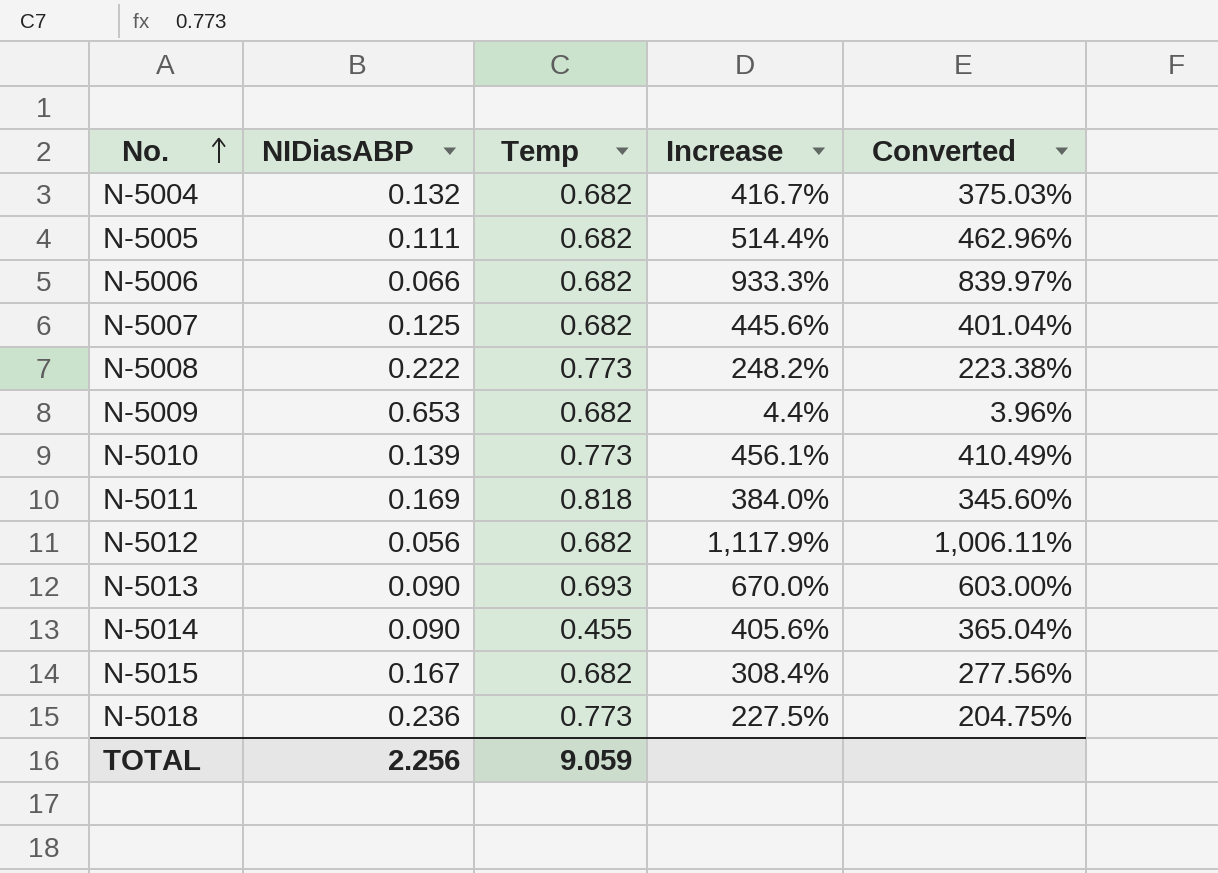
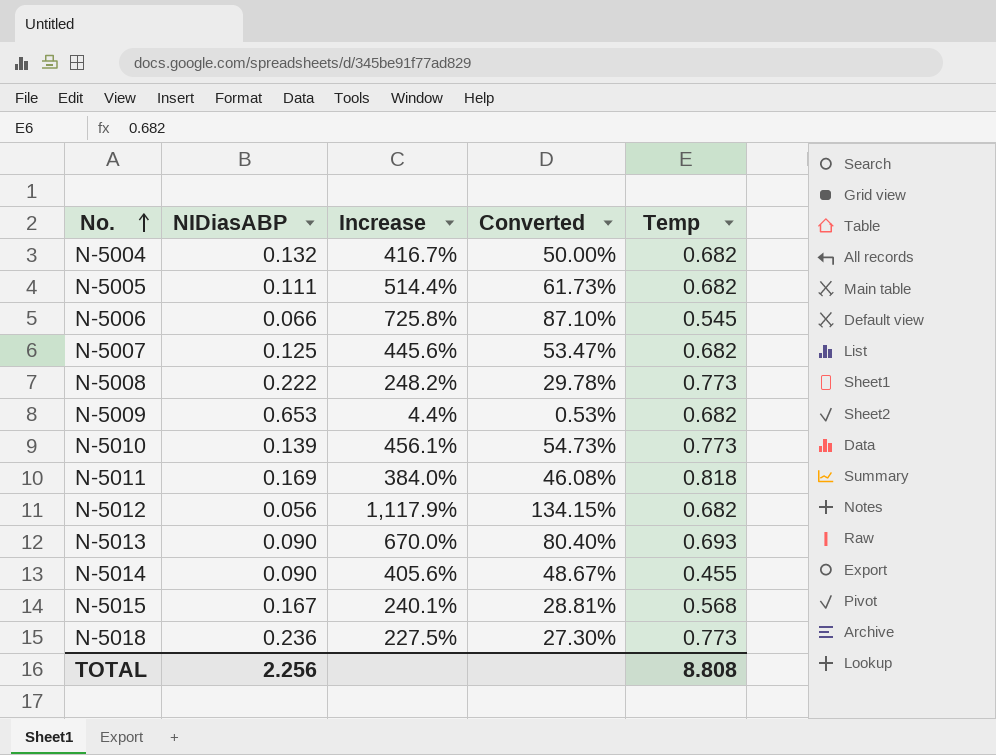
column Converted | formula: [Increase] * 0.9 -> [Increase] * 0.12
column Temp | position: 3 -> 5
N-5006 | Increase: 933.3% -> 725.8%
N-5006 | Temp: 0.682 -> 0.545
N-5015 | Increase: 308.4% -> 240.1%
N-5015 | Temp: 0.682 -> 0.568
TOTAL | Temp: 9.059 -> 8.808

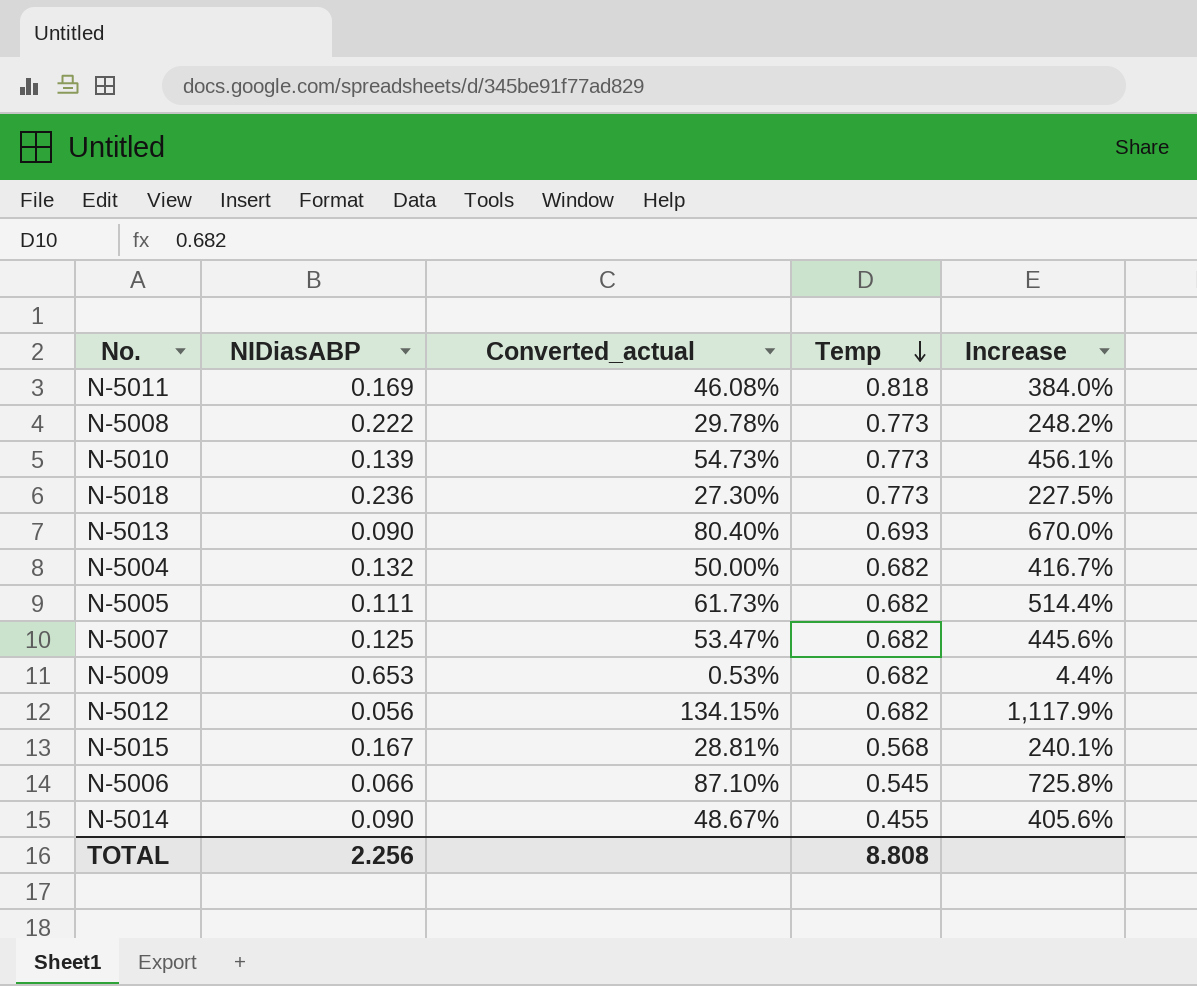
row order: No. ascending -> Temp descending
column name: Converted -> Converted_actual
column Increase | position: 3 -> 5

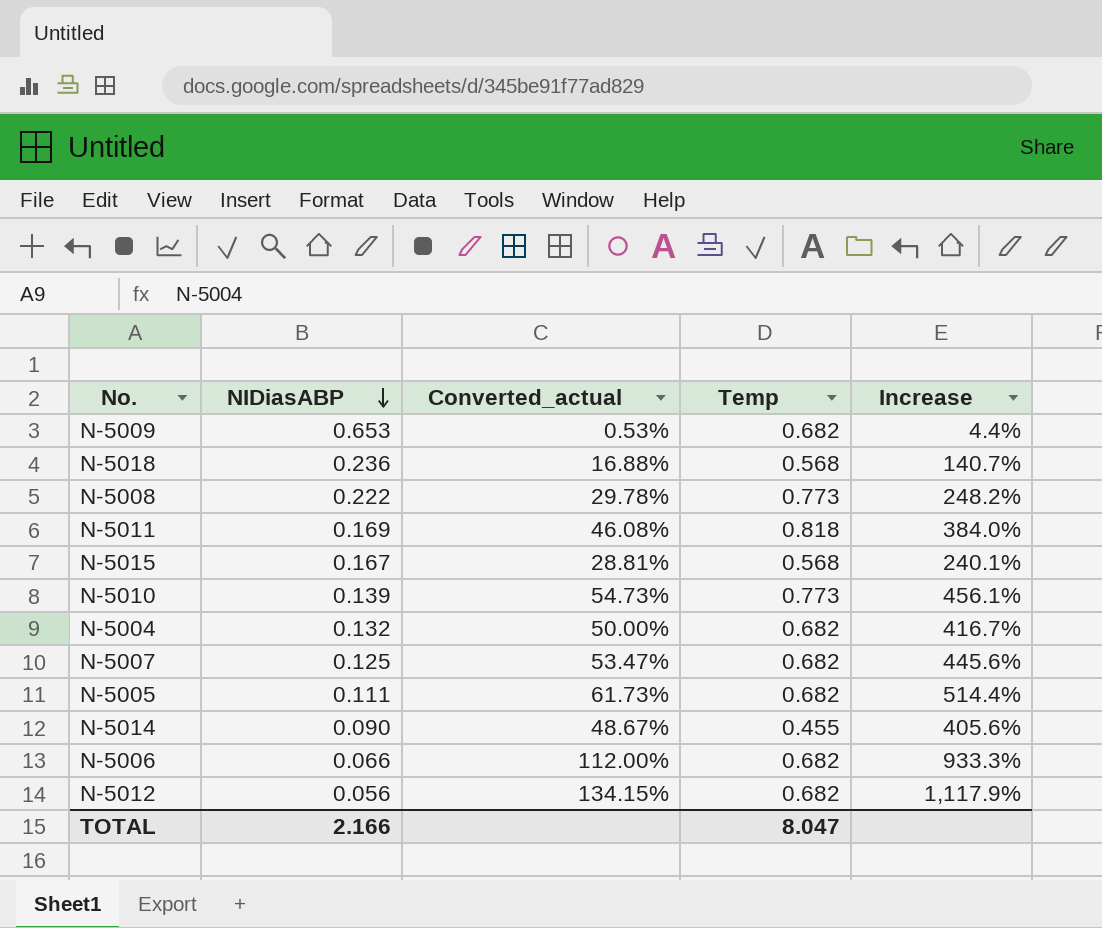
row order: Temp descending -> NIDiasABP descending
row N-5013: 0.090 | 80.40% | 0.693 | 670.0% -> none
N-5018 | Converted_actual: 27.30% -> 16.88%
N-5018 | Temp: 0.773 -> 0.568
N-5018 | Increase: 227.5% -> 140.7%
N-5006 | Converted_actual: 87.10% -> 112.00%
N-5006 | Temp: 0.545 -> 0.682
N-5006 | Increase: 725.8% -> 933.3%
TOTAL | NIDiasABP: 2.256 -> 2.166
TOTAL | Temp: 8.808 -> 8.047

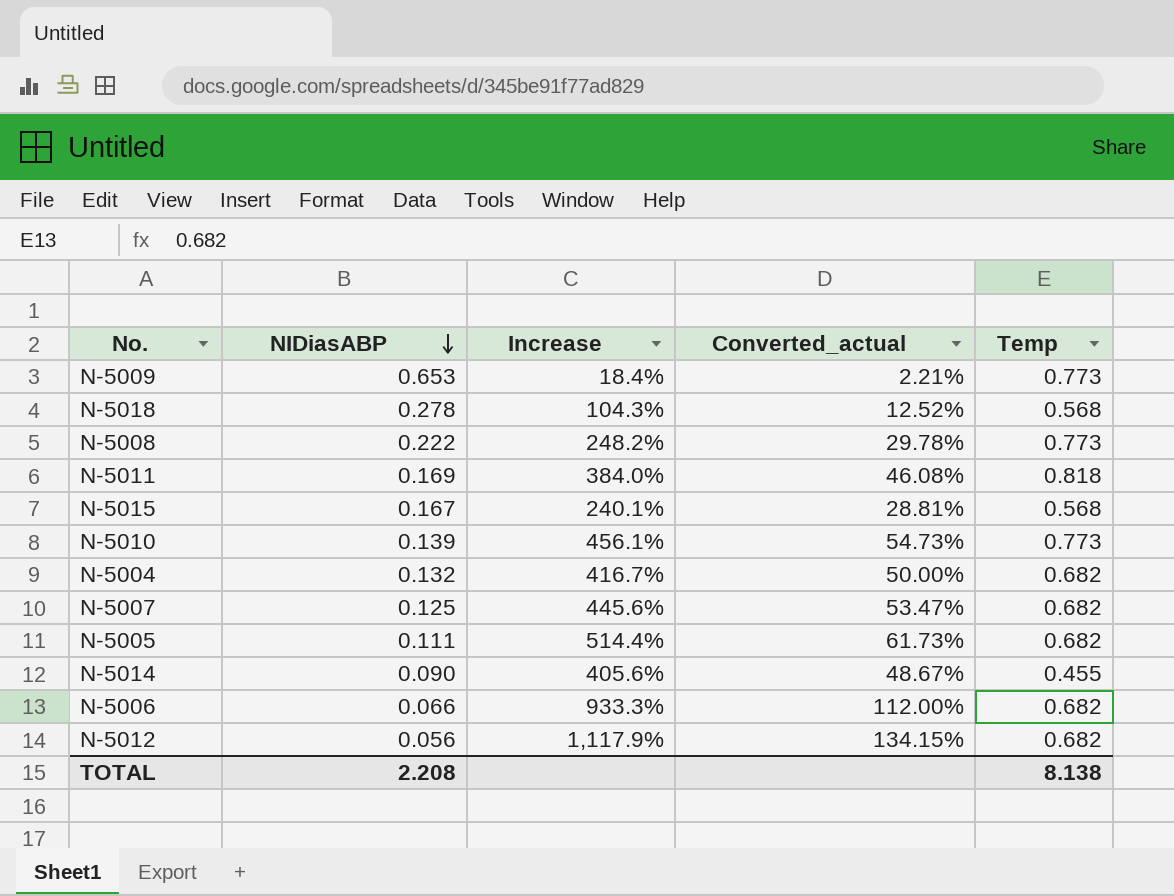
column Increase | position: 5 -> 3
N-5009 | Increase: 4.4% -> 18.4%
N-5009 | Converted_actual: 0.53% -> 2.21%
N-5009 | Temp: 0.682 -> 0.773
N-5018 | NIDiasABP: 0.236 -> 0.278
N-5018 | Increase: 140.7% -> 104.3%
N-5018 | Converted_actual: 16.88% -> 12.52%
TOTAL | NIDiasABP: 2.166 -> 2.208
TOTAL | Temp: 8.047 -> 8.138

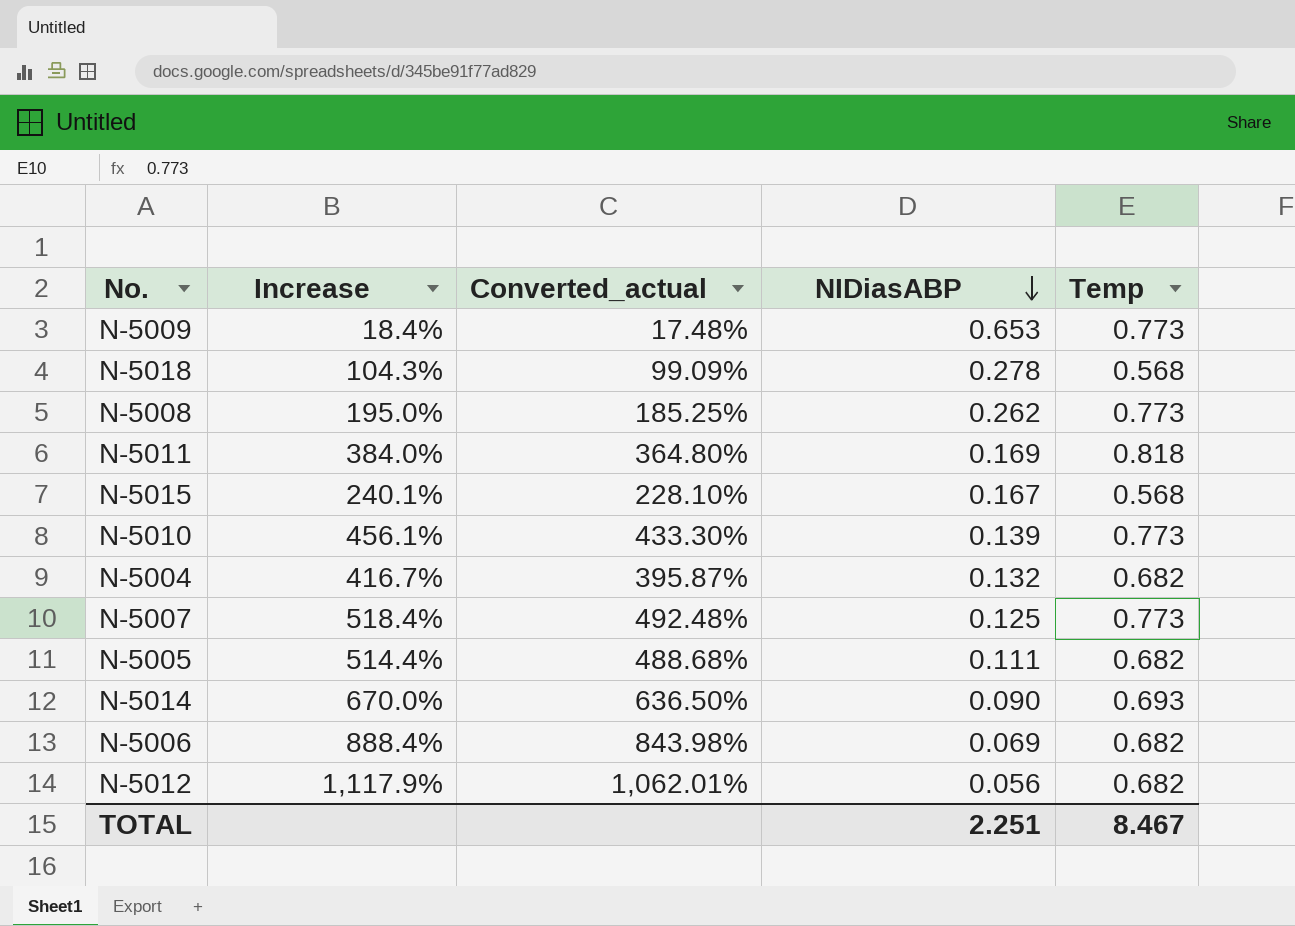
column Converted_actual | formula: [Increase] * 0.12 -> [Increase] * 0.95
column NIDiasABP | position: 2 -> 4
N-5008 | Increase: 248.2% -> 195.0%
N-5008 | NIDiasABP: 0.222 -> 0.262
N-5007 | Increase: 445.6% -> 518.4%
N-5007 | Temp: 0.682 -> 0.773
N-5014 | Increase: 405.6% -> 670.0%
N-5014 | Temp: 0.455 -> 0.693
N-5006 | Increase: 933.3% -> 888.4%
N-5006 | NIDiasABP: 0.066 -> 0.069
TOTAL | NIDiasABP: 2.208 -> 2.251
TOTAL | Temp: 8.138 -> 8.467

